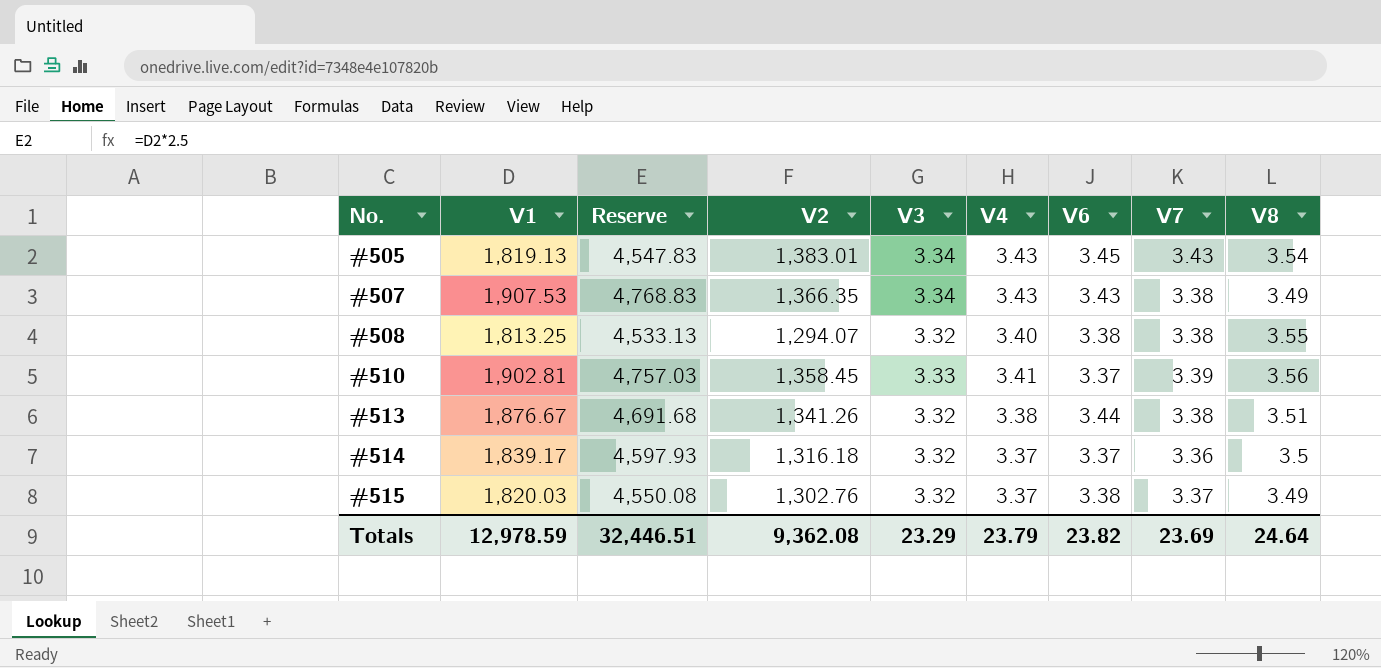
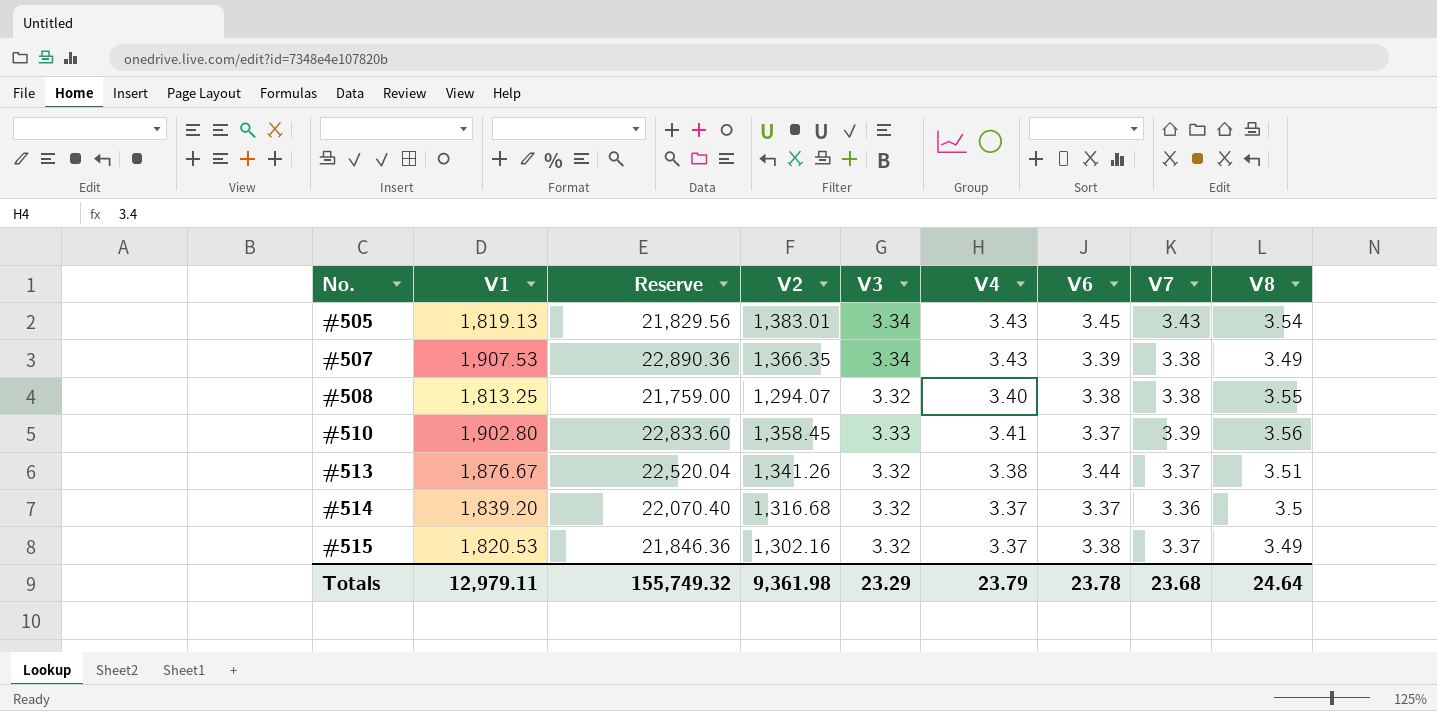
column Reserve | formula: [V1] * 2.5 -> [V1] * 12
#507 | V6: 3.43 -> 3.39
#510 | V1: 1,902.81 -> 1,902.80
#513 | V7: 3.38 -> 3.37
#514 | V1: 1,839.17 -> 1,839.20
#514 | V2: 1,316.18 -> 1,316.68
#515 | V1: 1,820.03 -> 1,820.53
#515 | V2: 1,302.76 -> 1,302.16
Totals | V1: 12,978.59 -> 12,979.11
Totals | Reserve: 32,446.51 -> 155,749.32
Totals | V2: 9,362.08 -> 9,361.98
Totals | V6: 23.82 -> 23.78
Totals | V7: 23.69 -> 23.68

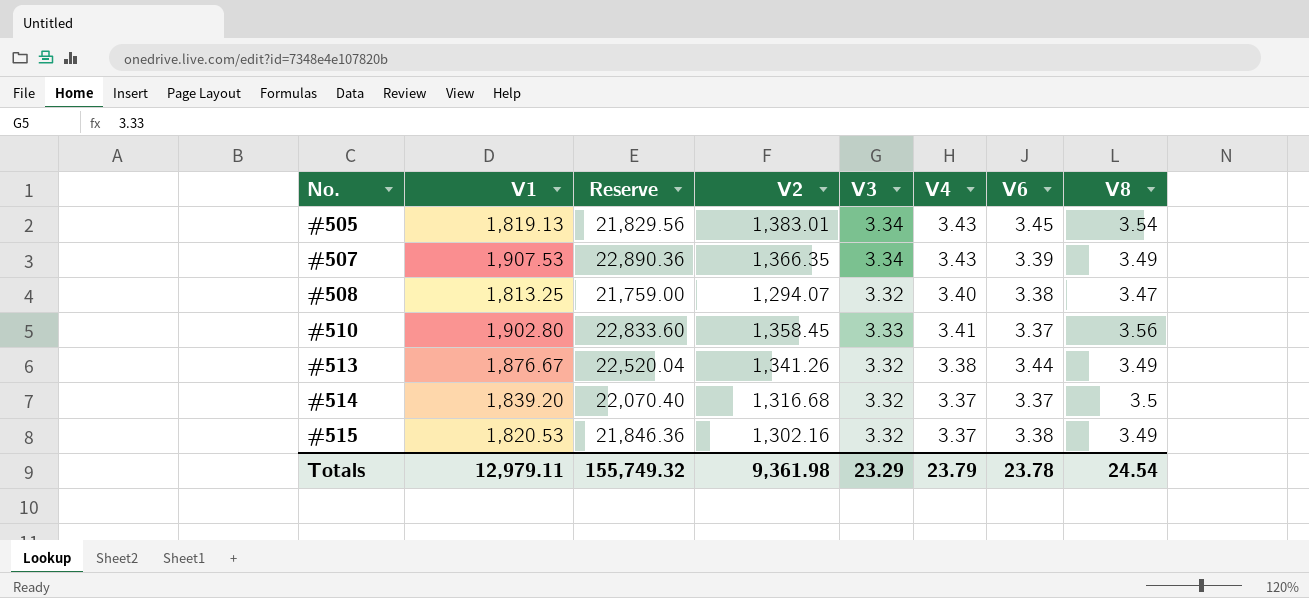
column V7 | position: 8 -> none
#508 | V8: 3.55 -> 3.47
#513 | V8: 3.51 -> 3.49
Totals | V8: 24.64 -> 24.54

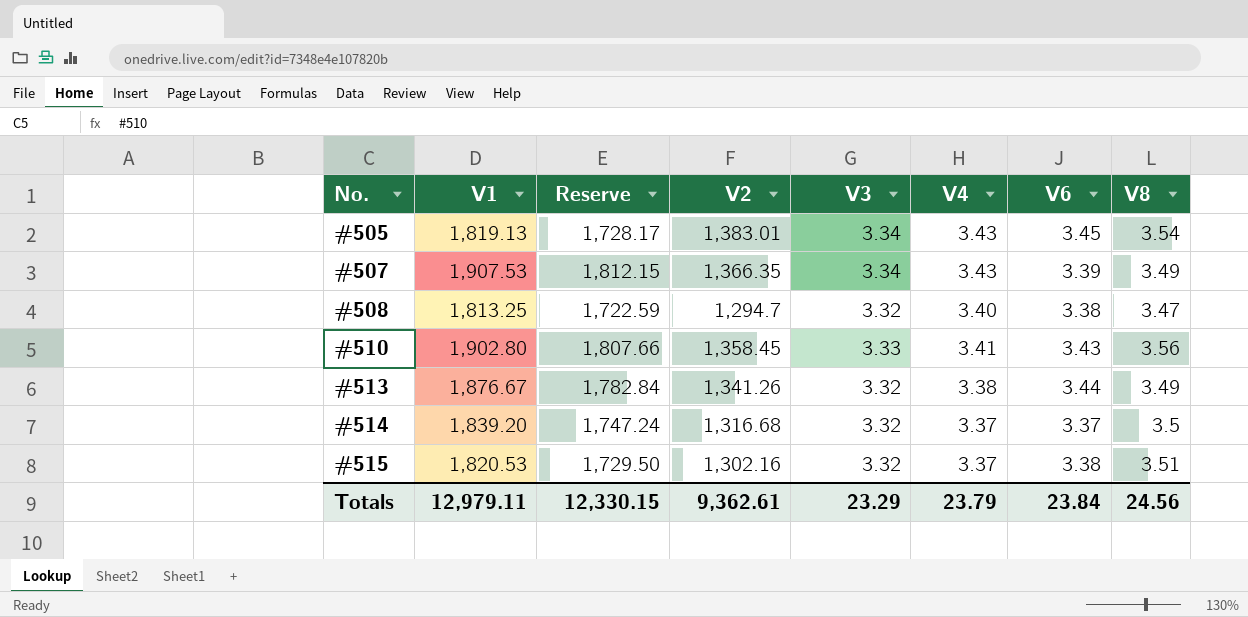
column Reserve | formula: [V1] * 12 -> [V1] * 0.95
#508 | V2: 1,294.07 -> 1,294.7
#510 | V6: 3.37 -> 3.43
#515 | V8: 3.49 -> 3.51
Totals | Reserve: 155,749.32 -> 12,330.15
Totals | V2: 9,361.98 -> 9,362.61
Totals | V6: 23.78 -> 23.84
Totals | V8: 24.54 -> 24.56

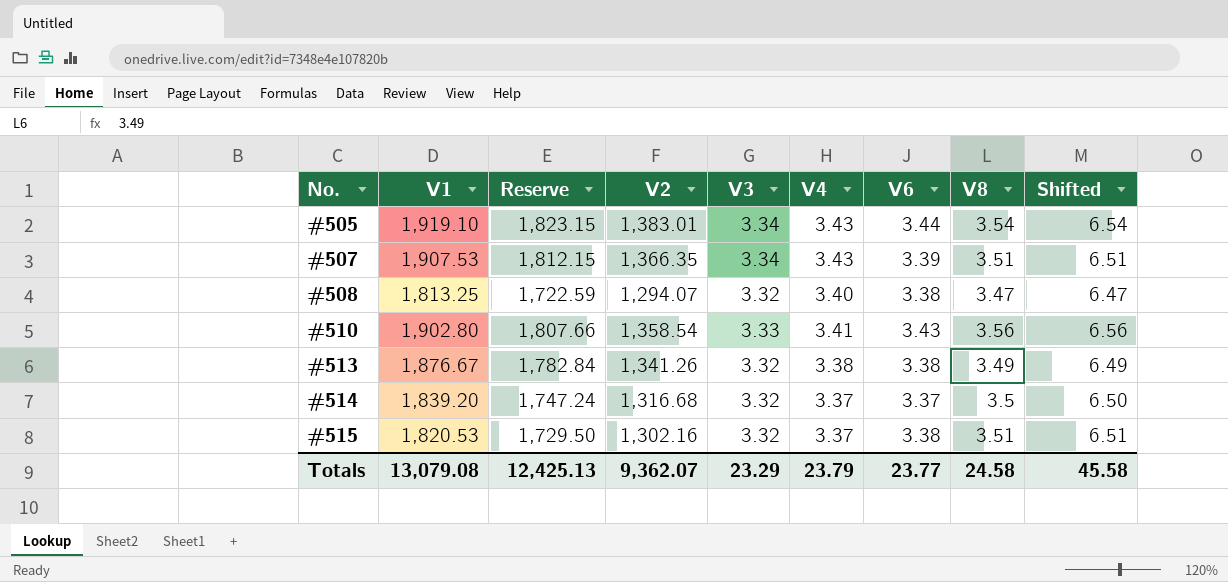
column Shifted | formula: none -> [V8] + 3
#505 | V1: 1,819.13 -> 1,919.10
#505 | Reserve: 1,728.17 -> 1,823.15
#505 | V6: 3.45 -> 3.44
#507 | V8: 3.49 -> 3.51
#508 | V2: 1,294.7 -> 1,294.07
#510 | V2: 1,358.45 -> 1,358.54
#513 | V6: 3.44 -> 3.38
Totals | V1: 12,979.11 -> 13,079.08
Totals | Reserve: 12,330.15 -> 12,425.13
Totals | V2: 9,362.61 -> 9,362.07
Totals | V6: 23.84 -> 23.77
Totals | V8: 24.56 -> 24.58

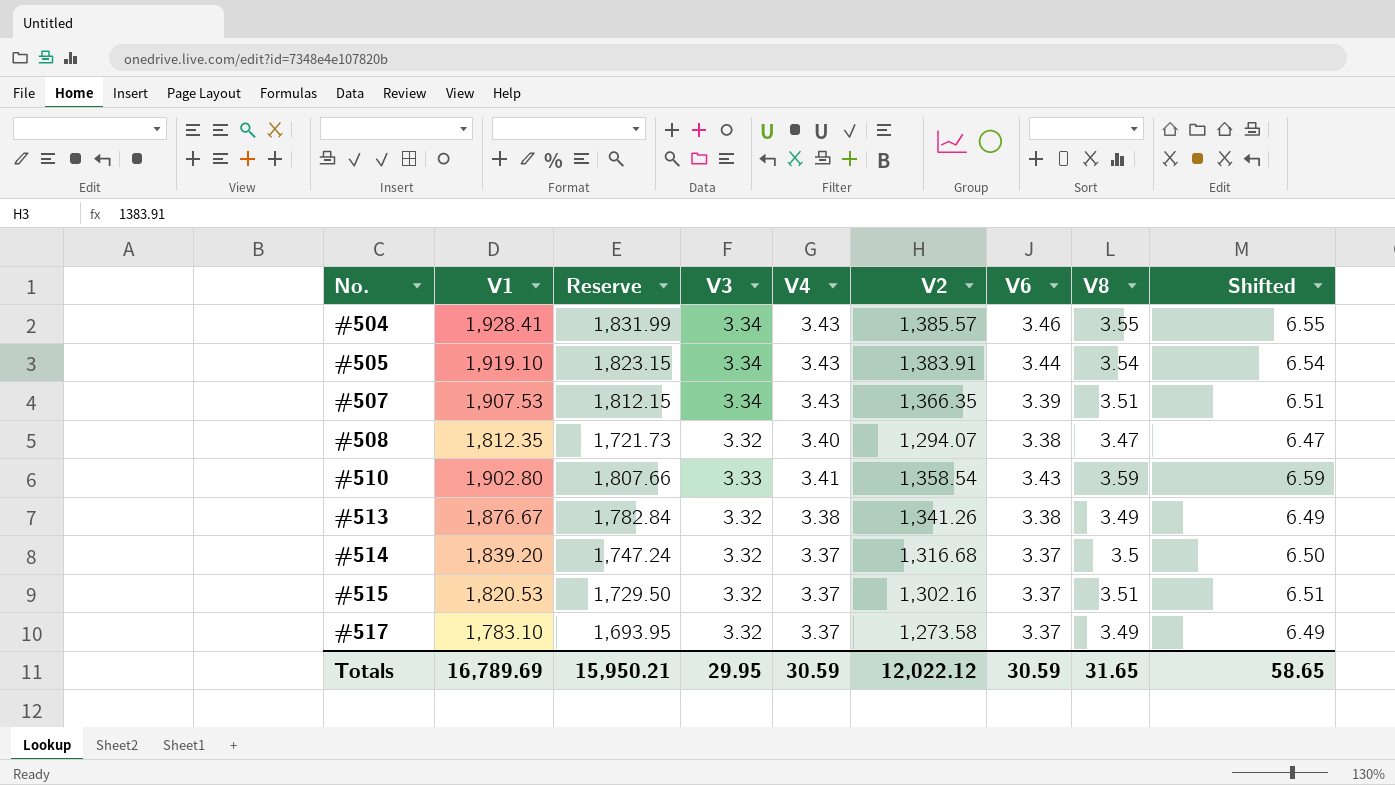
column V2 | position: 4 -> 6
row #504: none -> 1,928.41 | 1,831.99 | 3.34 | 3.43 | 1,385.57 | 3.46 | 3.55 | 6.55
#505 | V2: 1,383.01 -> 1,383.91
#508 | V1: 1,813.25 -> 1,812.35
#508 | Reserve: 1,722.59 -> 1,721.73
#510 | V8: 3.56 -> 3.59
#510 | Shifted: 6.56 -> 6.59
#515 | V6: 3.38 -> 3.37
row #517: none -> 1,783.10 | 1,693.95 | 3.32 | 3.37 | 1,273.58 | 3.37 | 3.49 | 6.49
Totals | V1: 13,079.08 -> 16,789.69
Totals | Reserve: 12,425.13 -> 15,950.21
Totals | V3: 23.29 -> 29.95
Totals | V4: 23.79 -> 30.59
Totals | V2: 9,362.07 -> 12,022.12
Totals | V6: 23.77 -> 30.59
Totals | V8: 24.58 -> 31.65
Totals | Shifted: 45.58 -> 58.65

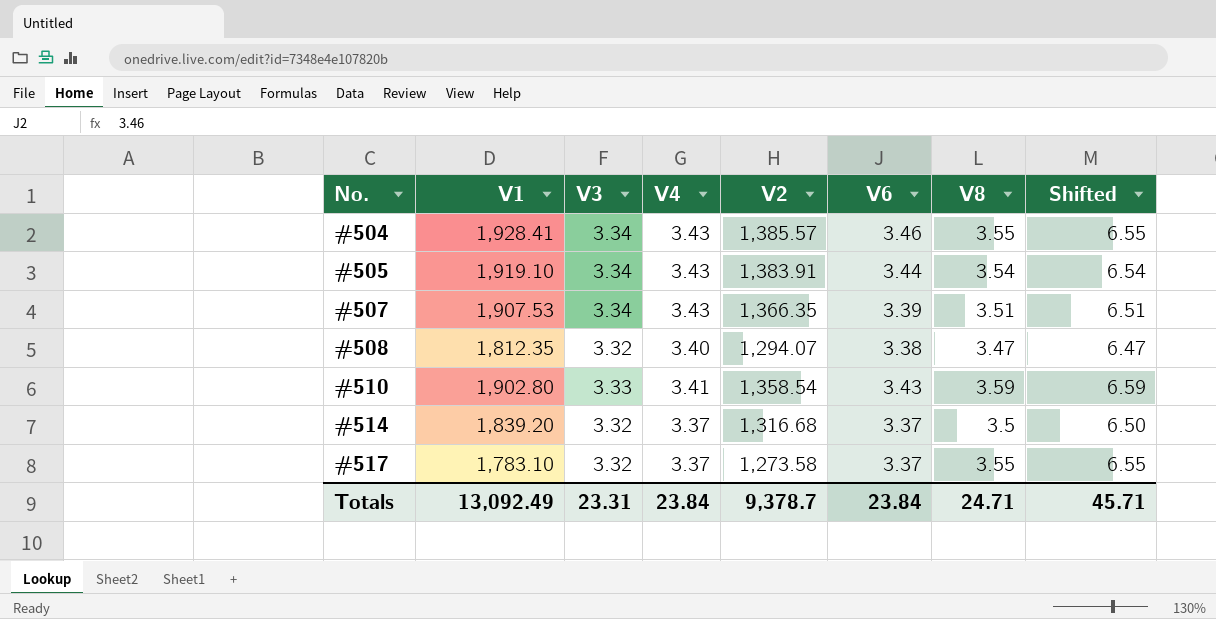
column Reserve | formula: [V1] * 0.95 -> none
row #513: 1,876.67 | 1,782.84 | 3.32 | 3.38 | 1,341.26 | 3.38 | 3.49 | 6.49 -> none
row #515: 1,820.53 | 1,729.50 | 3.32 | 3.37 | 1,302.16 | 3.37 | 3.51 | 6.51 -> none
#517 | V8: 3.49 -> 3.55
#517 | Shifted: 6.49 -> 6.55
Totals | V1: 16,789.69 -> 13,092.49
Totals | V3: 29.95 -> 23.31
Totals | V4: 30.59 -> 23.84
Totals | V2: 12,022.12 -> 9,378.7
Totals | V6: 30.59 -> 23.84
Totals | V8: 31.65 -> 24.71
Totals | Shifted: 58.65 -> 45.71

